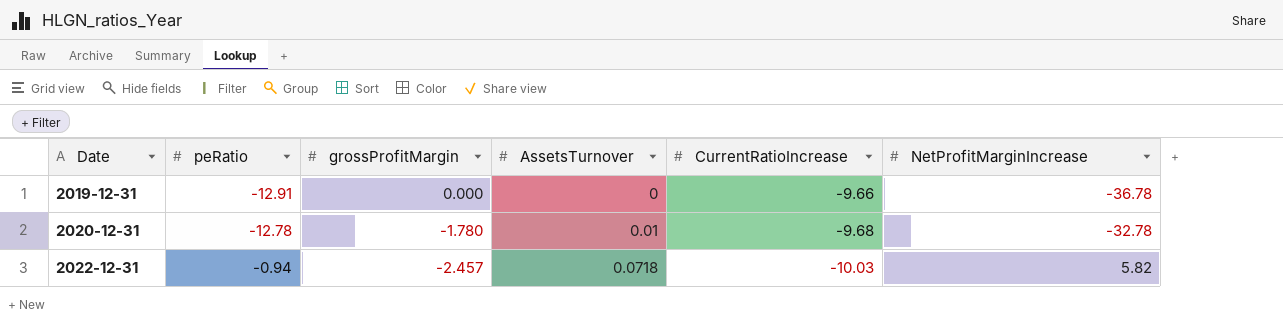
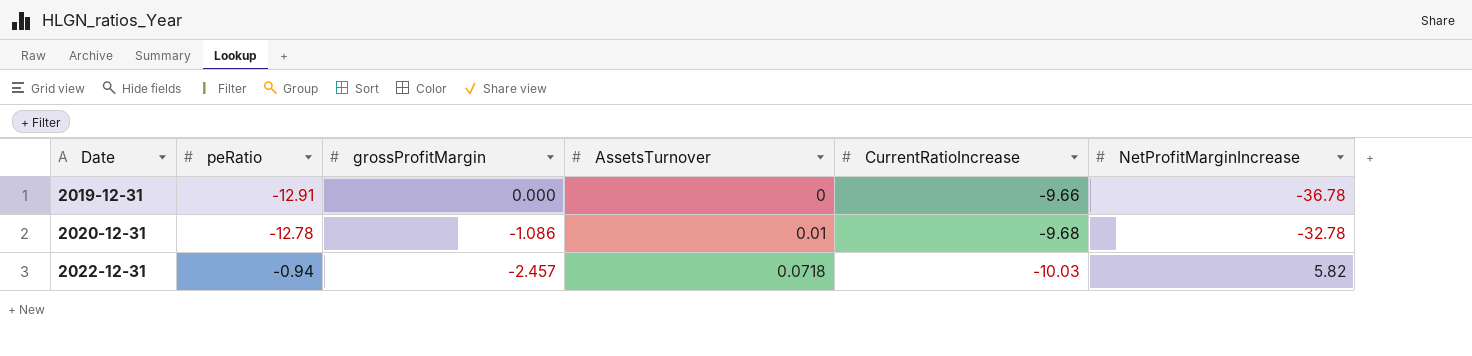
2020-12-31 | grossProfitMargin: -1.780 -> -1.086

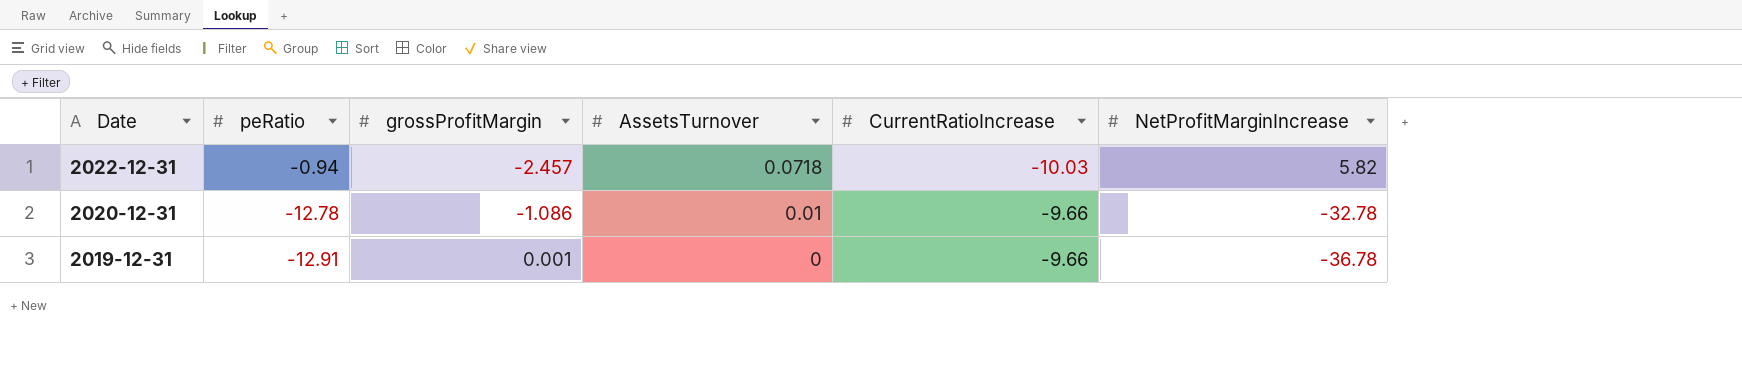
row order: Date ascending -> Date descending
2020-12-31 | CurrentRatioIncrease: -9.68 -> -9.66
2019-12-31 | grossProfitMargin: 0.000 -> 0.001

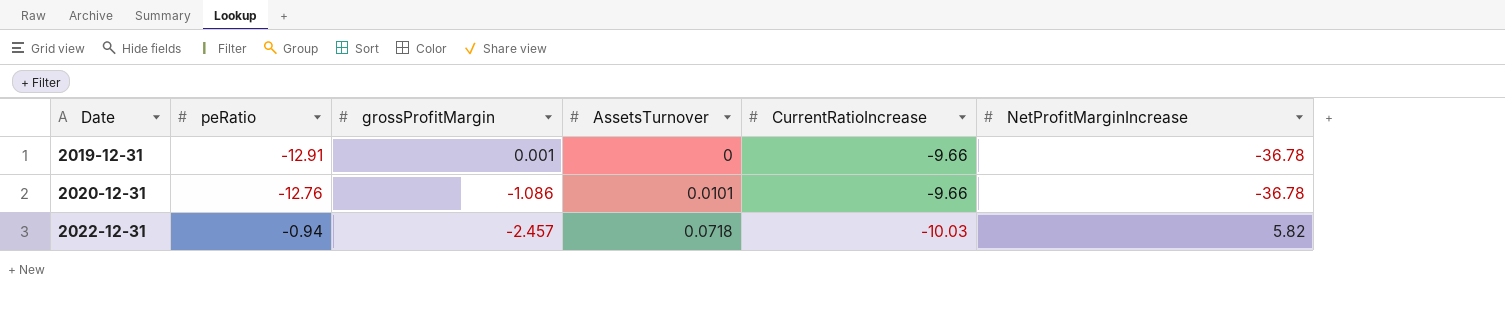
row order: Date descending -> Date ascending
2020-12-31 | peRatio: -12.78 -> -12.76
2020-12-31 | AssetsTurnover: 0.01 -> 0.0101
2020-12-31 | NetProfitMarginIncrease: -32.78 -> -36.78

